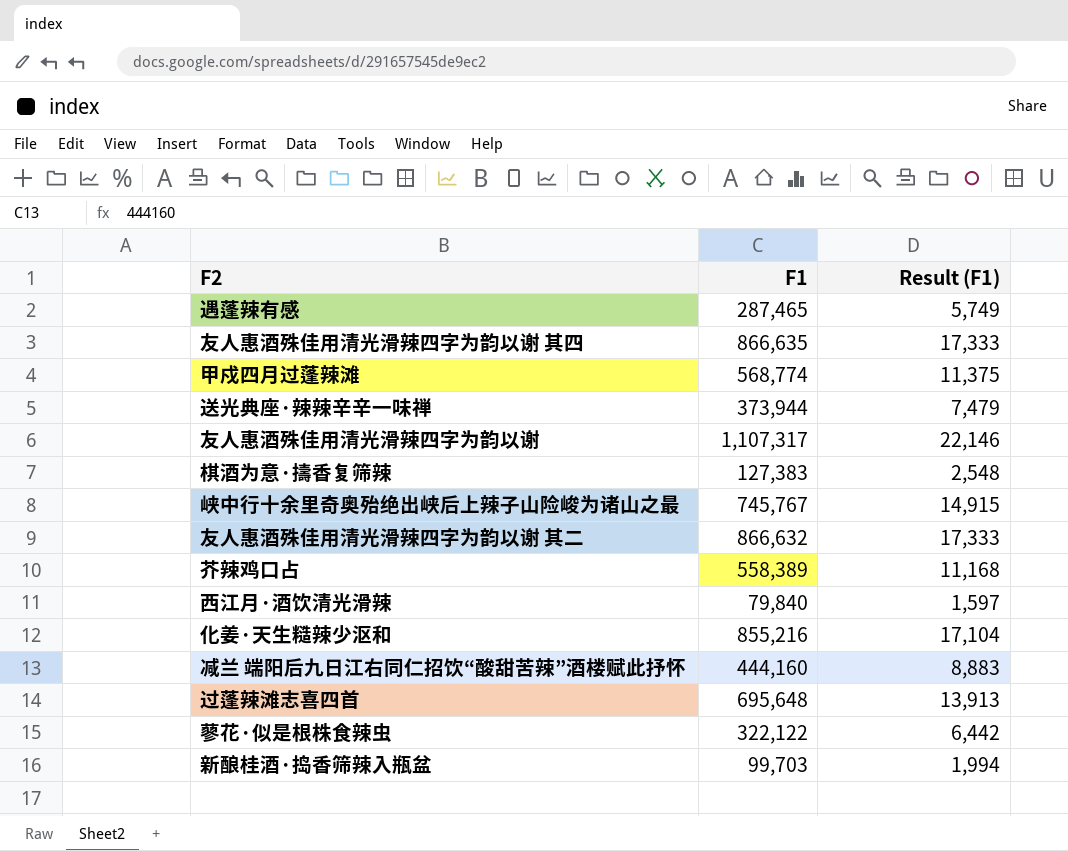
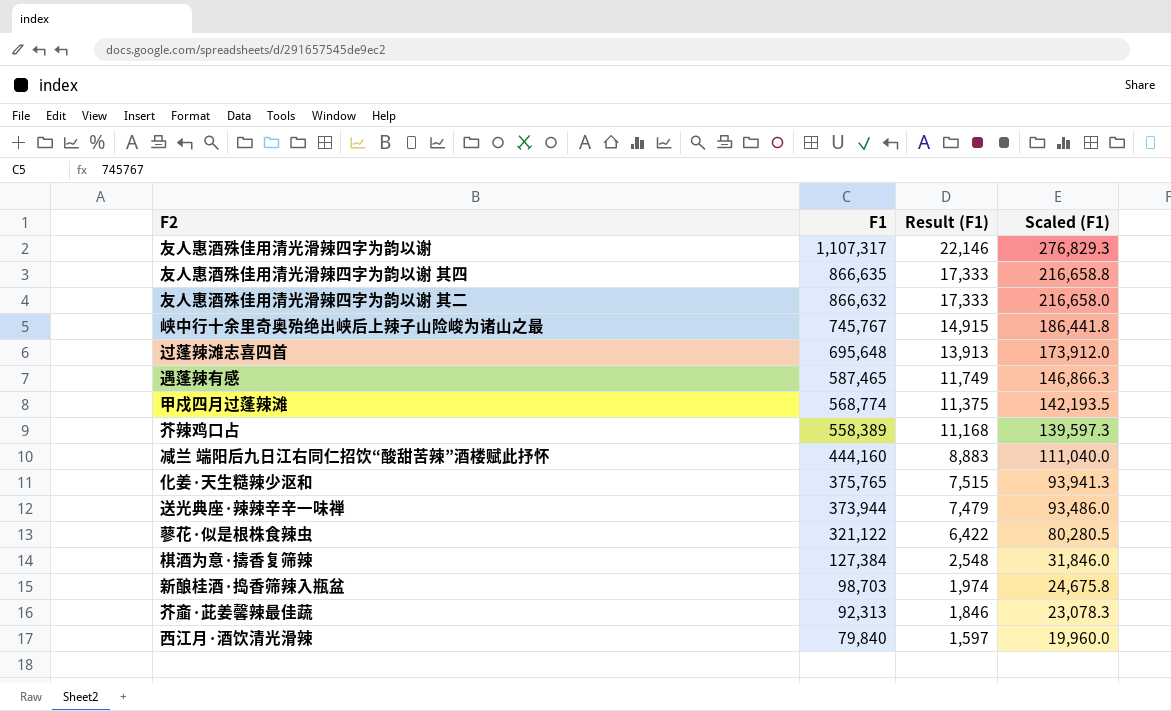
row order: none -> F1 descending
column Scaled (F1) | formula: none -> [F1] * 0.25
遇蓬辣有感 | F1: 287,465 -> 587,465
遇蓬辣有感 | Result (F1): 5,749 -> 11,749
化姜·天生糙辣少沤和 | F1: 855,216 -> 375,765
化姜·天生糙辣少沤和 | Result (F1): 17,104 -> 7,515
蓼花·似是根株食辣虫 | F1: 322,122 -> 321,122
蓼花·似是根株食辣虫 | Result (F1): 6,442 -> 6,422
棋酒为意·擣香复筛辣 | F1: 127,383 -> 127,384
新酿桂酒·捣香筛辣入瓶盆 | F1: 99,703 -> 98,703
新酿桂酒·捣香筛辣入瓶盆 | Result (F1): 1,994 -> 1,974
row 芥齑·茈姜馨辣最佳蔬: none -> 92,313 | 1,846 | 23,078.3

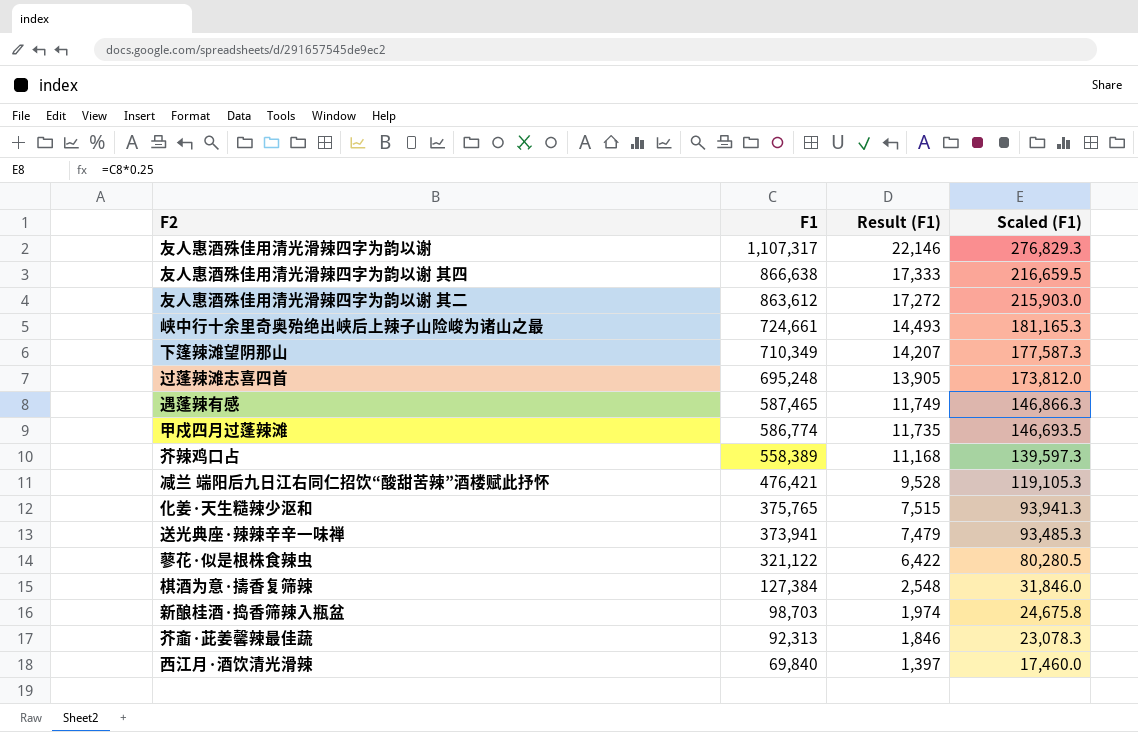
友人惠酒殊佳用清光滑辣四字为韵以谢 其四 | F1: 866,635 -> 866,638
友人惠酒殊佳用清光滑辣四字为韵以谢 其四 | Scaled (F1): 216,658.8 -> 216,659.5
友人惠酒殊佳用清光滑辣四字为韵以谢 其二 | F1: 866,632 -> 863,612
友人惠酒殊佳用清光滑辣四字为韵以谢 其二 | Result (F1): 17,333 -> 17,272
友人惠酒殊佳用清光滑辣四字为韵以谢 其二 | Scaled (F1): 216,658.0 -> 215,903.0
峡中行十余里奇奥殆绝出峡后上辣子山险峻为诸山之最 | F1: 745,767 -> 724,661
峡中行十余里奇奥殆绝出峡后上辣子山险峻为诸山之最 | Result (F1): 14,915 -> 14,493
峡中行十余里奇奥殆绝出峡后上辣子山险峻为诸山之最 | Scaled (F1): 186,441.8 -> 181,165.3
row 下篷辣滩望阴那山: none -> 710,349 | 14,207 | 177,587.3
过蓬辣滩志喜四首 | F1: 695,648 -> 695,248
过蓬辣滩志喜四首 | Result (F1): 13,913 -> 13,905
过蓬辣滩志喜四首 | Scaled (F1): 173,912.0 -> 173,812.0
甲戍四月过蓬辣滩 | F1: 568,774 -> 586,774
甲戍四月过蓬辣滩 | Result (F1): 11,375 -> 11,735
甲戍四月过蓬辣滩 | Scaled (F1): 142,193.5 -> 146,693.5
减兰 端阳后九日江右同仁招饮“酸甜苦辣”酒楼赋此抒怀 | F1: 444,160 -> 476,421
减兰 端阳后九日江右同仁招饮“酸甜苦辣”酒楼赋此抒怀 | Result (F1): 8,883 -> 9,528
减兰 端阳后九日江右同仁招饮“酸甜苦辣”酒楼赋此抒怀 | Scaled (F1): 111,040.0 -> 119,105.3
送光典座·辣辣辛辛一味禅 | F1: 373,944 -> 373,941
送光典座·辣辣辛辛一味禅 | Scaled (F1): 93,486.0 -> 93,485.3
西江月·酒饮清光滑辣 | F1: 79,840 -> 69,840
西江月·酒饮清光滑辣 | Result (F1): 1,597 -> 1,397
西江月·酒饮清光滑辣 | Scaled (F1): 19,960.0 -> 17,460.0

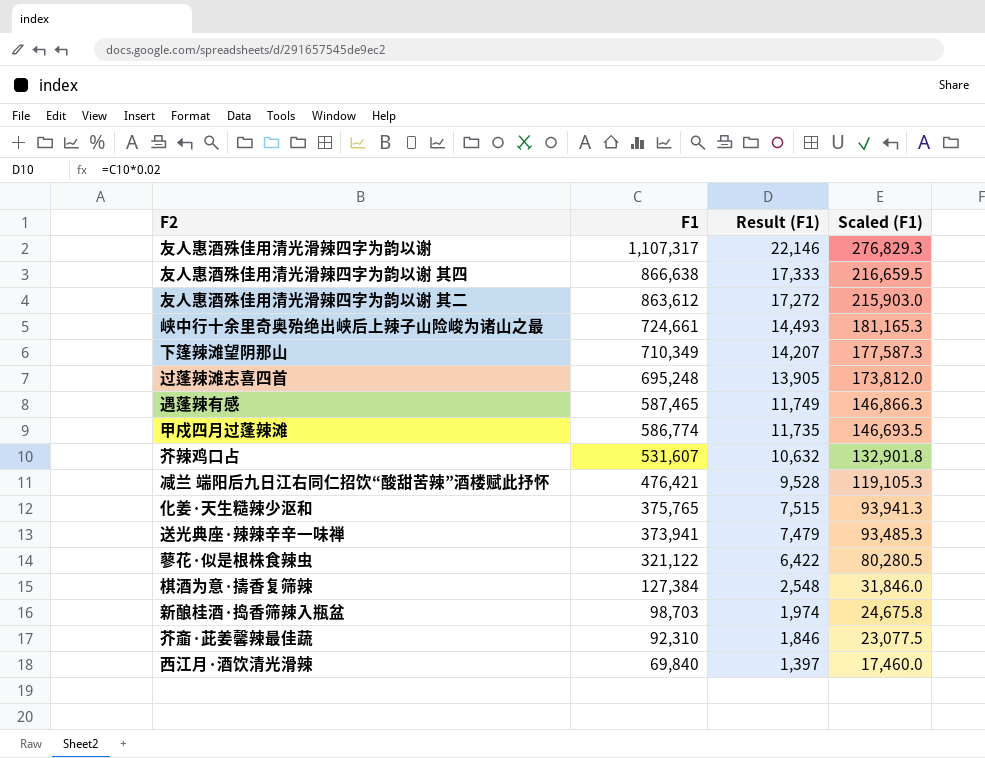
芥辣鸡口占 | F1: 558,389 -> 531,607
芥辣鸡口占 | Result (F1): 11,168 -> 10,632
芥辣鸡口占 | Scaled (F1): 139,597.3 -> 132,901.8
芥齑·茈姜馨辣最佳蔬 | F1: 92,313 -> 92,310
芥齑·茈姜馨辣最佳蔬 | Scaled (F1): 23,078.3 -> 23,077.5

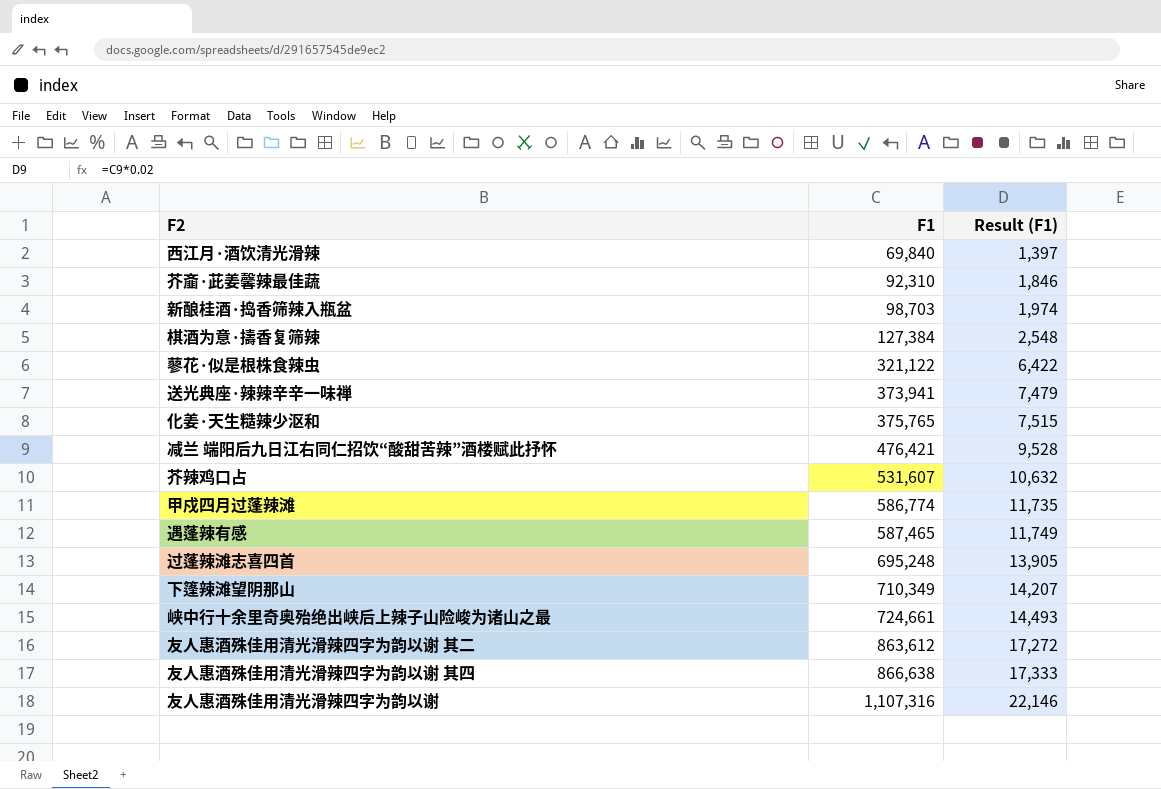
row order: F1 descending -> F1 ascending
column Scaled (F1) | formula: [F1] * 0.25 -> none
友人惠酒殊佳用清光滑辣四字为韵以谢 | F1: 1,107,317 -> 1,107,316

